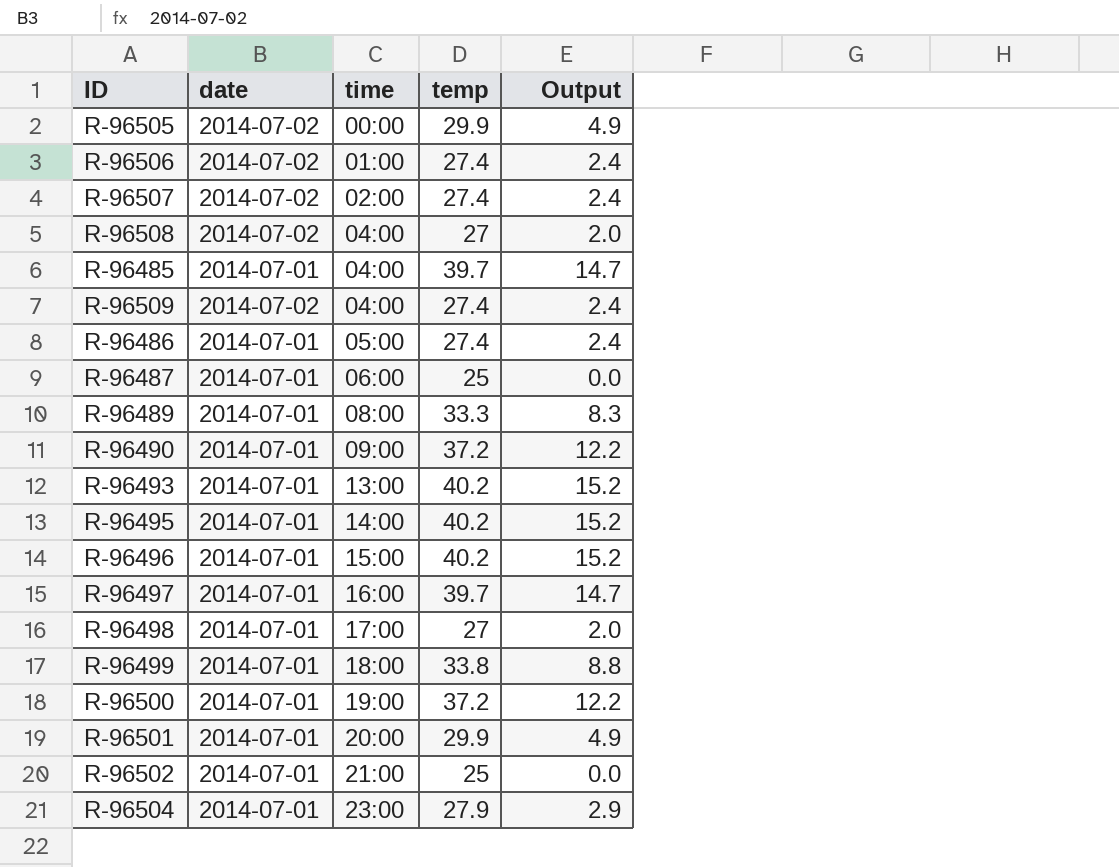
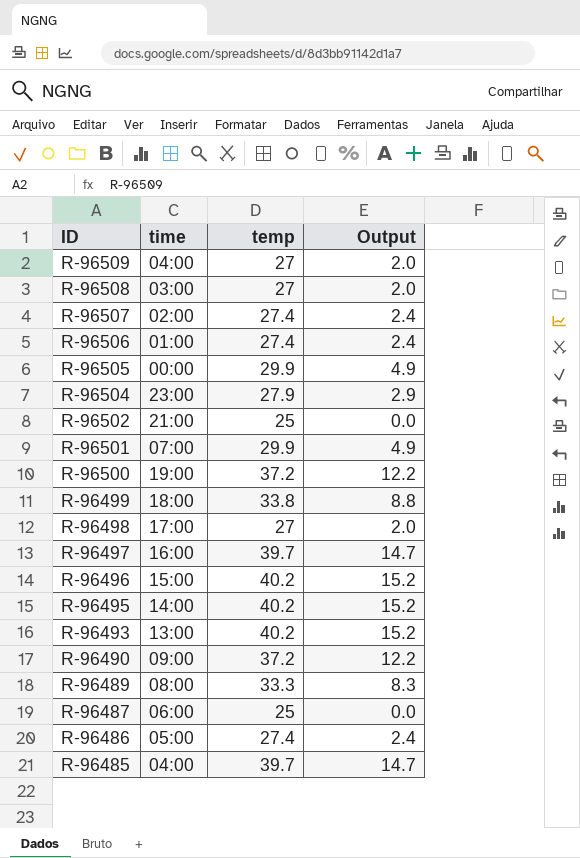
row order: time ascending -> ID descending
column date | position: 2 -> none
R-96509 | temp: 27.4 -> 27
R-96509 | Output: 2.4 -> 2.0
R-96508 | time: 04:00 -> 03:00
R-96501 | time: 20:00 -> 07:00

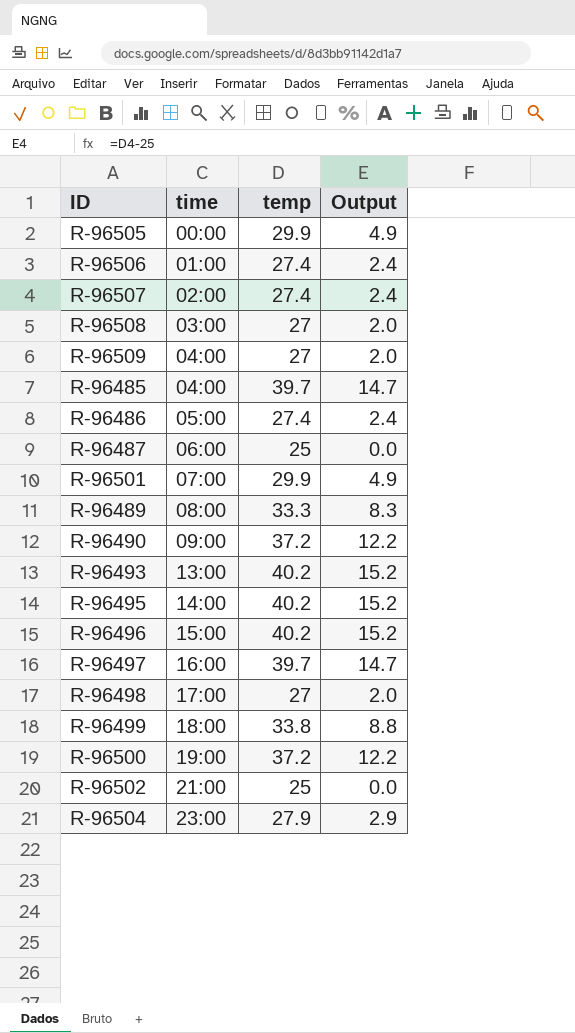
row order: ID descending -> time ascending

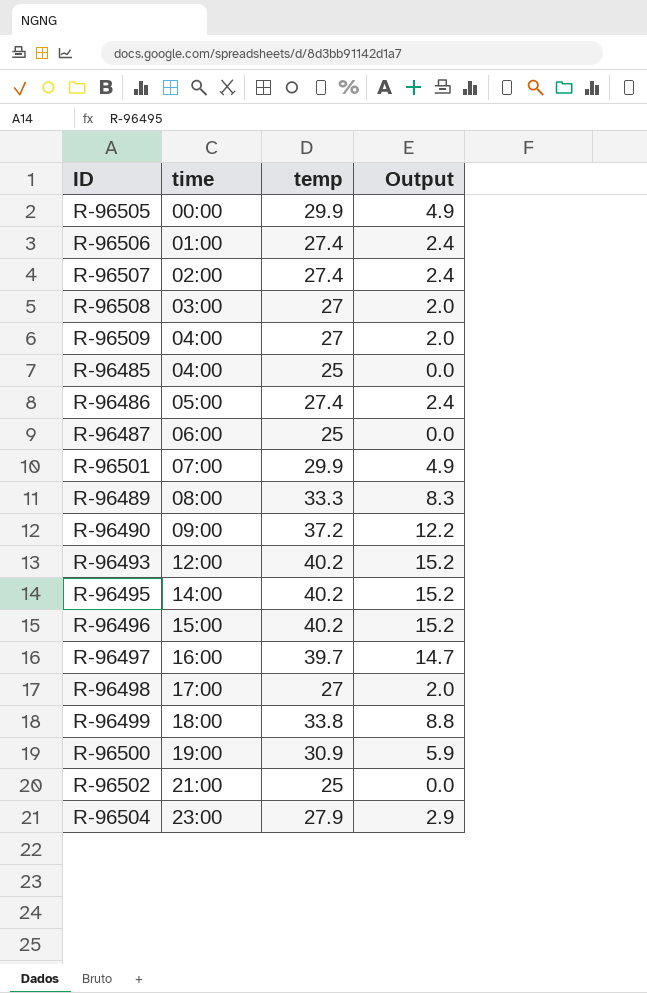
R-96485 | temp: 39.7 -> 25
R-96485 | Output: 14.7 -> 0.0
R-96493 | time: 13:00 -> 12:00
R-96500 | temp: 37.2 -> 30.9
R-96500 | Output: 12.2 -> 5.9

